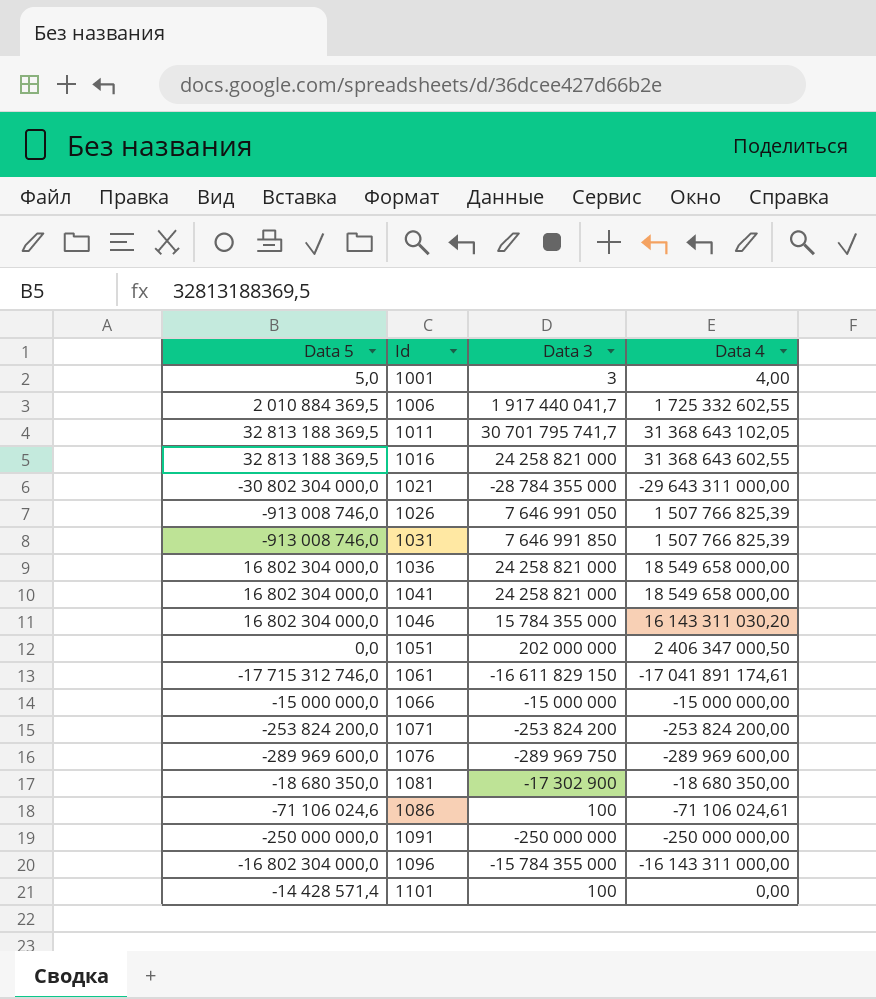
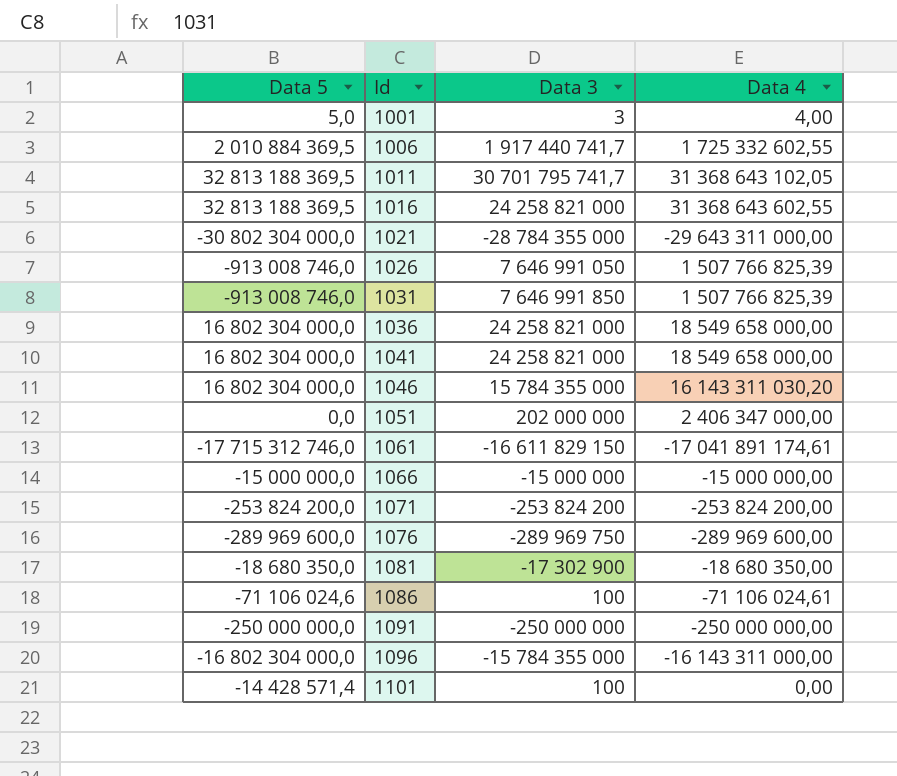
1006 | Data 3: 1 917 440 041,7 -> 1 917 440 741,7
1051 | Data 4: 2 406 347 000,50 -> 2 406 347 000,00

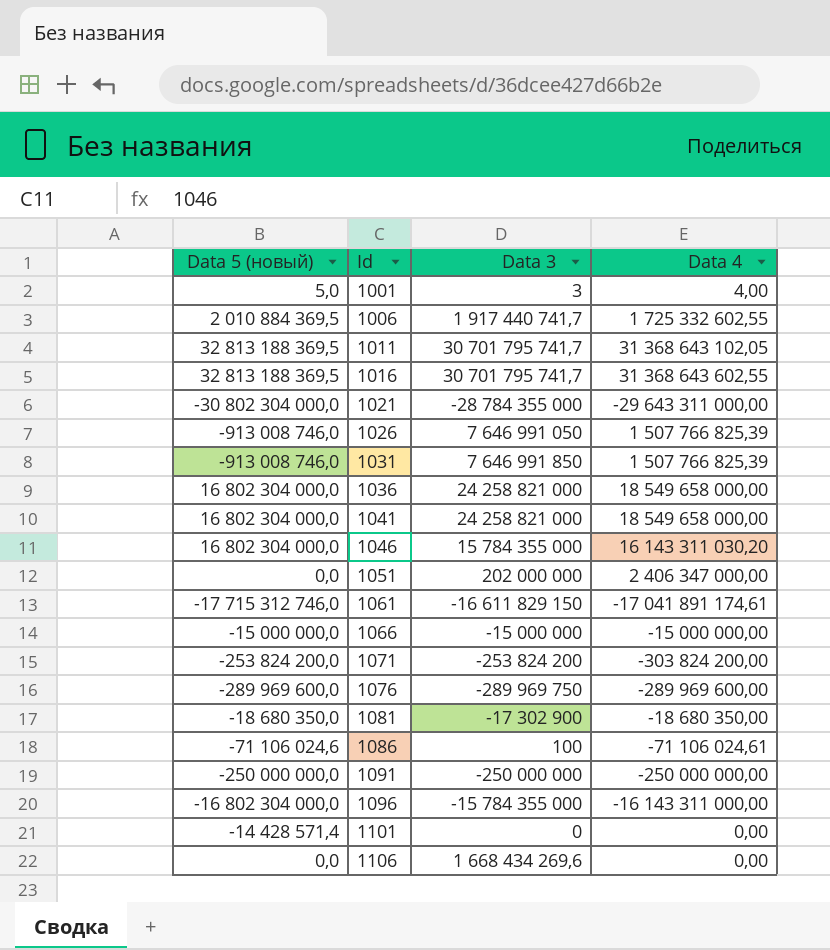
column name: Data 5 -> Data 5 (новый)
1016 | Data 3: 24 258 821 000 -> 30 701 795 741,7
1071 | Data 4: -253 824 200,00 -> -303 824 200,00
1101 | Data 3: 100 -> 0
row 1106: none -> 0,0 | 1 668 434 269,6 | 0,00

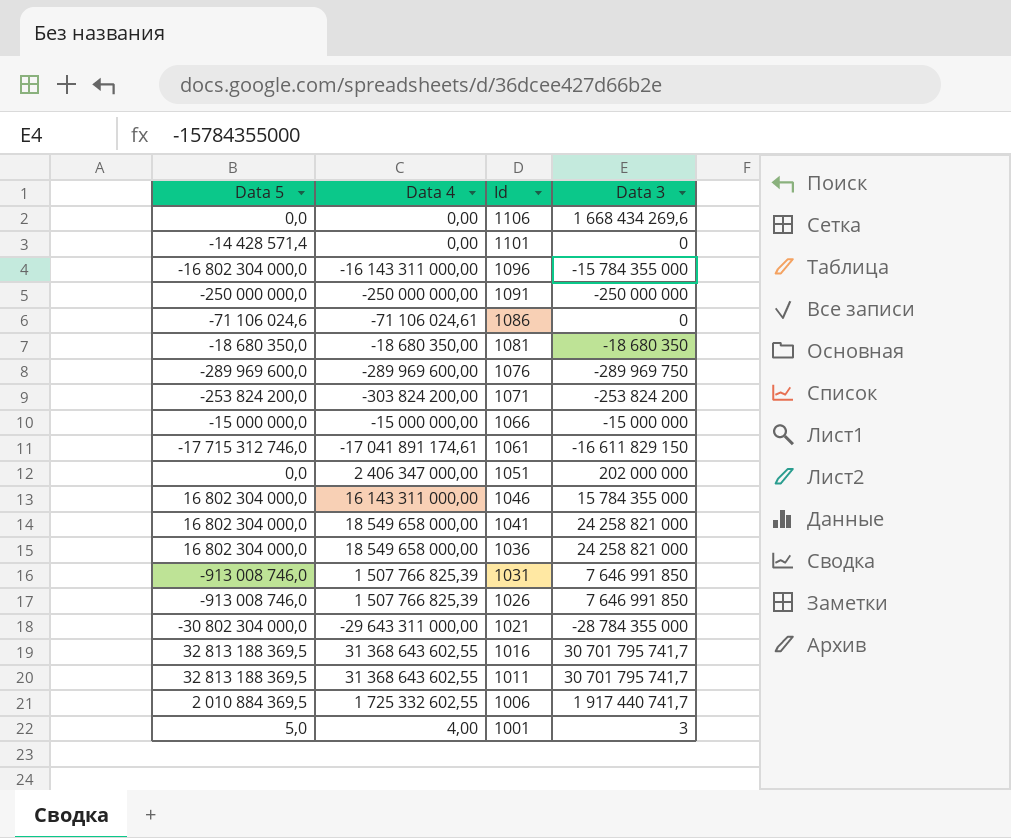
row order: Id ascending -> Id descending
column name: Data 5 (новый) -> Data 5
column Data 4 | position: 4 -> 2
1086 | Data 3: 100 -> 0
1081 | Data 3: -17 302 900 -> -18 680 350
1046 | Data 4: 16 143 311 030,20 -> 16 143 311 000,00
1026 | Data 3: 7 646 991 050 -> 7 646 991 850
1011 | Data 4: 31 368 643 102,05 -> 31 368 643 602,55

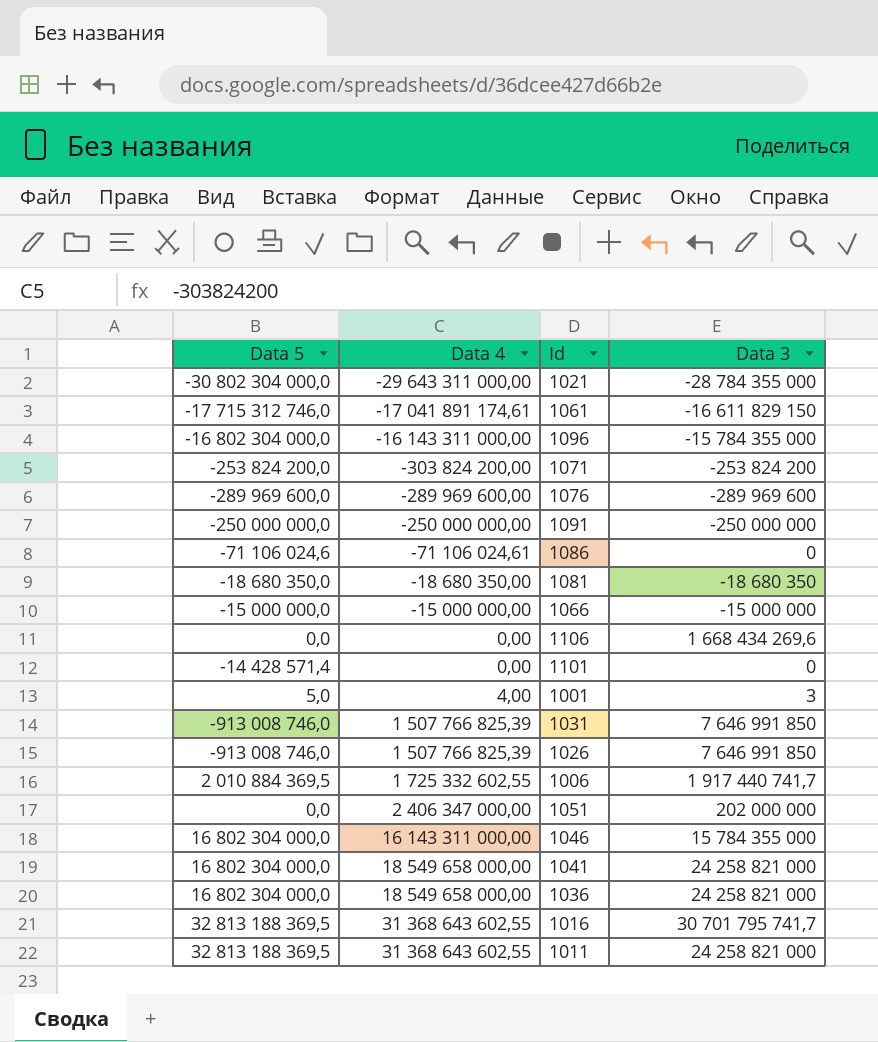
row order: Id descending -> Data 4 ascending
1076 | Data 3: -289 969 750 -> -289 969 600
1011 | Data 3: 30 701 795 741,7 -> 24 258 821 000

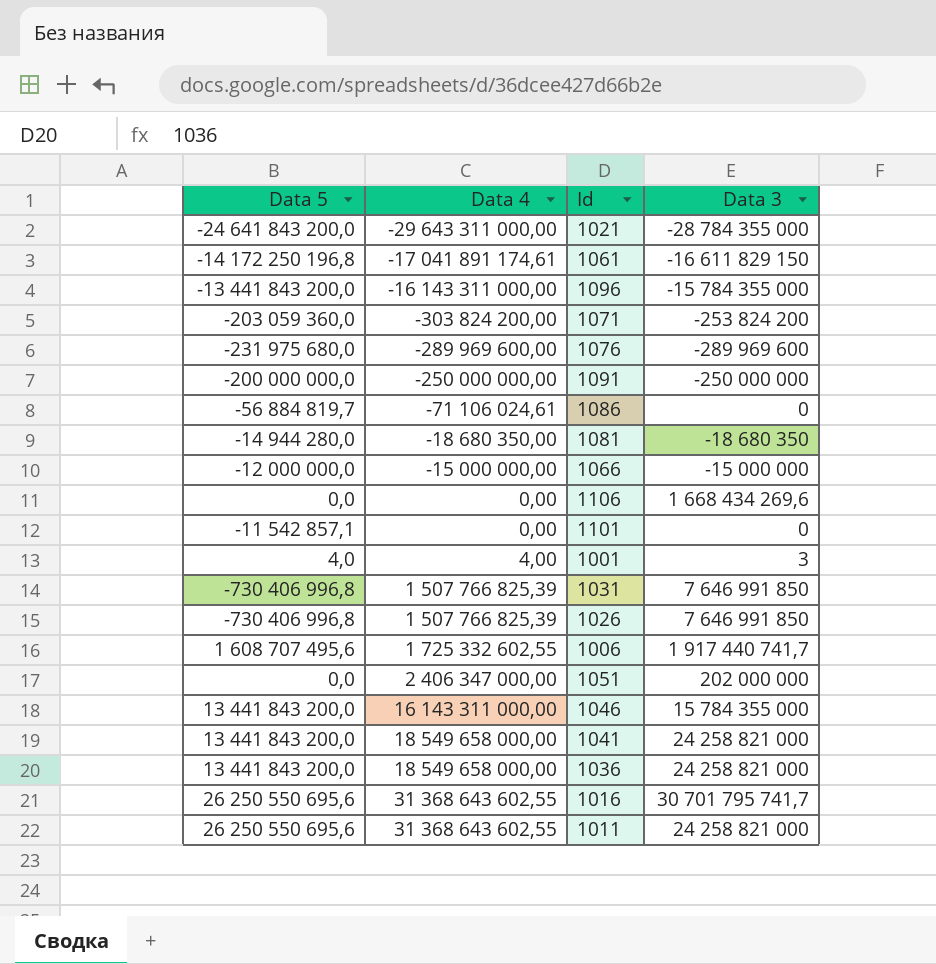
1021 | Data 5: -30 802 304 000,0 -> -24 641 843 200,0
1061 | Data 5: -17 715 312 746,0 -> -14 172 250 196,8
1096 | Data 5: -16 802 304 000,0 -> -13 441 843 200,0
1071 | Data 5: -253 824 200,0 -> -203 059 360,0
1076 | Data 5: -289 969 600,0 -> -231 975 680,0
1091 | Data 5: -250 000 000,0 -> -200 000 000,0
1086 | Data 5: -71 106 024,6 -> -56 884 819,7
1081 | Data 5: -18 680 350,0 -> -14 944 280,0
1066 | Data 5: -15 000 000,0 -> -12 000 000,0
1101 | Data 5: -14 428 571,4 -> -11 542 857,1
1001 | Data 5: 5,0 -> 4,0
1031 | Data 5: -913 008 746,0 -> -730 406 996,8
1026 | Data 5: -913 008 746,0 -> -730 406 996,8
1006 | Data 5: 2 010 884 369,5 -> 1 608 707 495,6
1046 | Data 5: 16 802 304 000,0 -> 13 441 843 200,0
1041 | Data 5: 16 802 304 000,0 -> 13 441 843 200,0
1036 | Data 5: 16 802 304 000,0 -> 13 441 843 200,0
1016 | Data 5: 32 813 188 369,5 -> 26 250 550 695,6
1011 | Data 5: 32 813 188 369,5 -> 26 250 550 695,6

